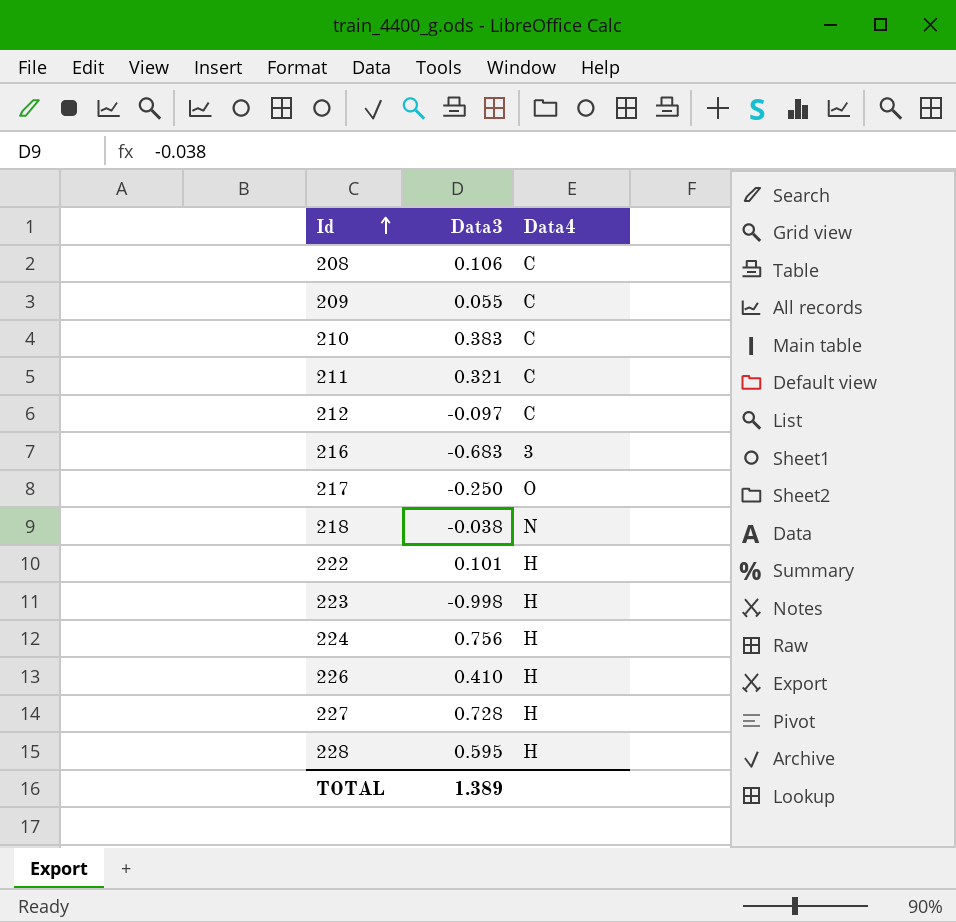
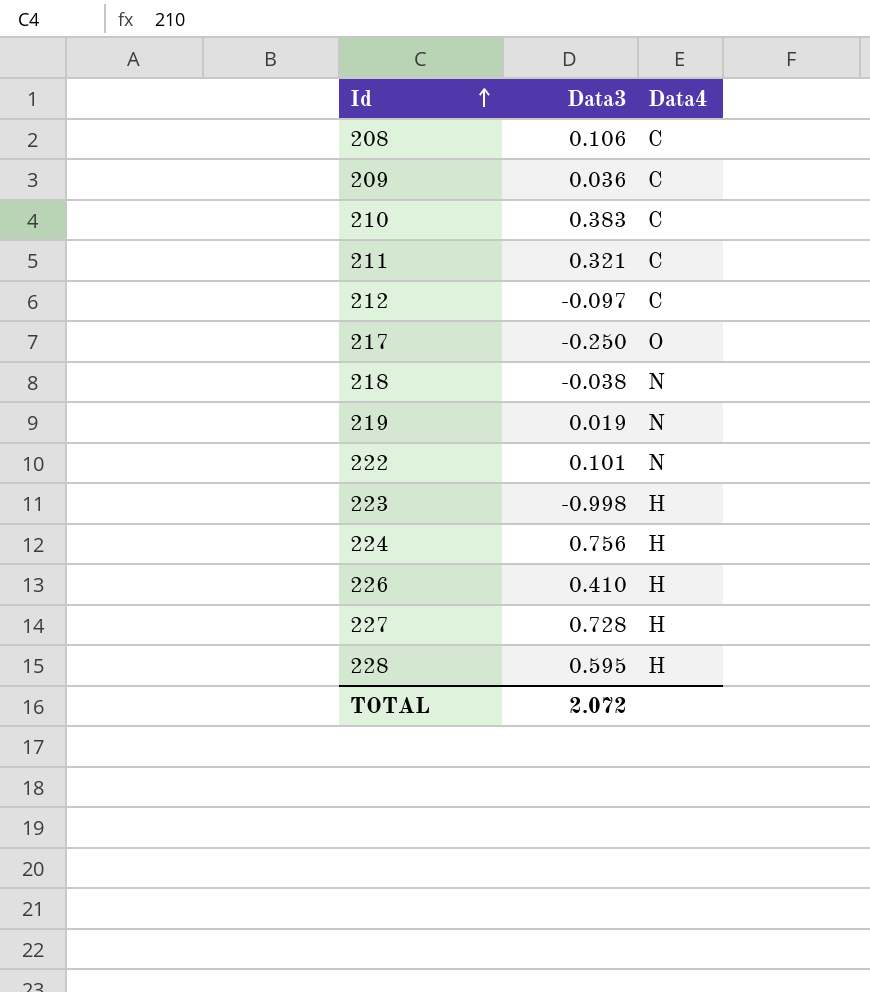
row 216: -0.683 | 3 -> none
209 | Data3: 0.055 -> 0.036
row 219: none -> 0.019 | N
222 | Data4: H -> N
TOTAL | Data3: 1.389 -> 2.072

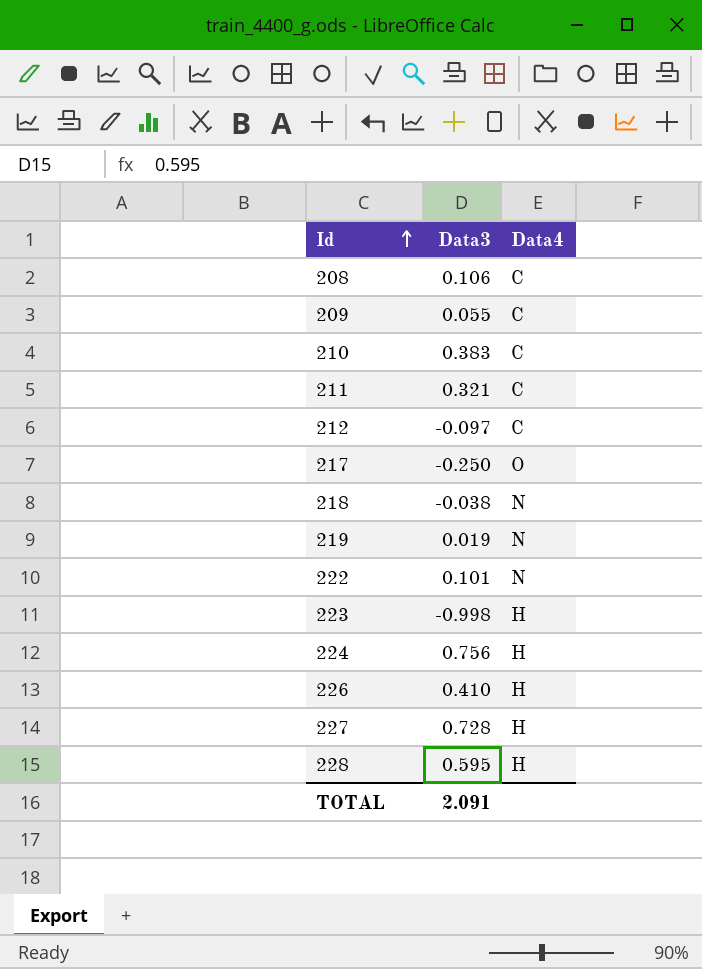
209 | Data3: 0.036 -> 0.055
TOTAL | Data3: 2.072 -> 2.091

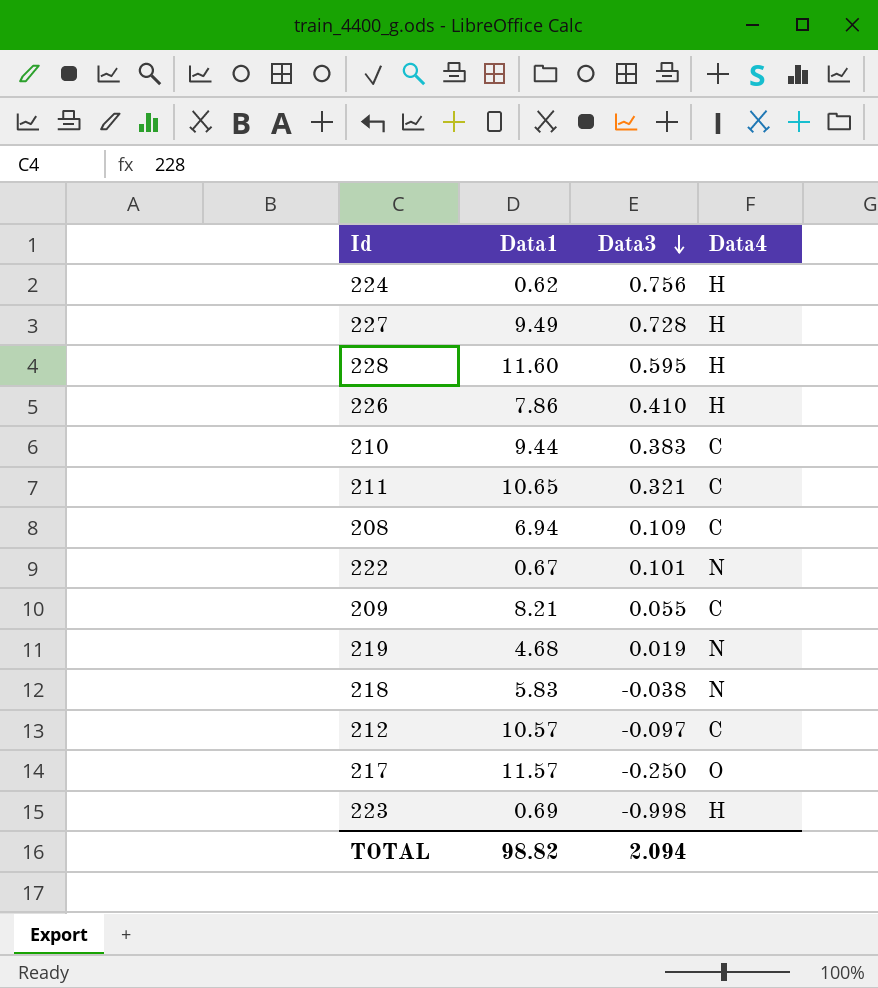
row order: Id ascending -> Data3 descending
column Data1 | position: none -> 2
208 | Data3: 0.106 -> 0.109
TOTAL | Data3: 2.091 -> 2.094

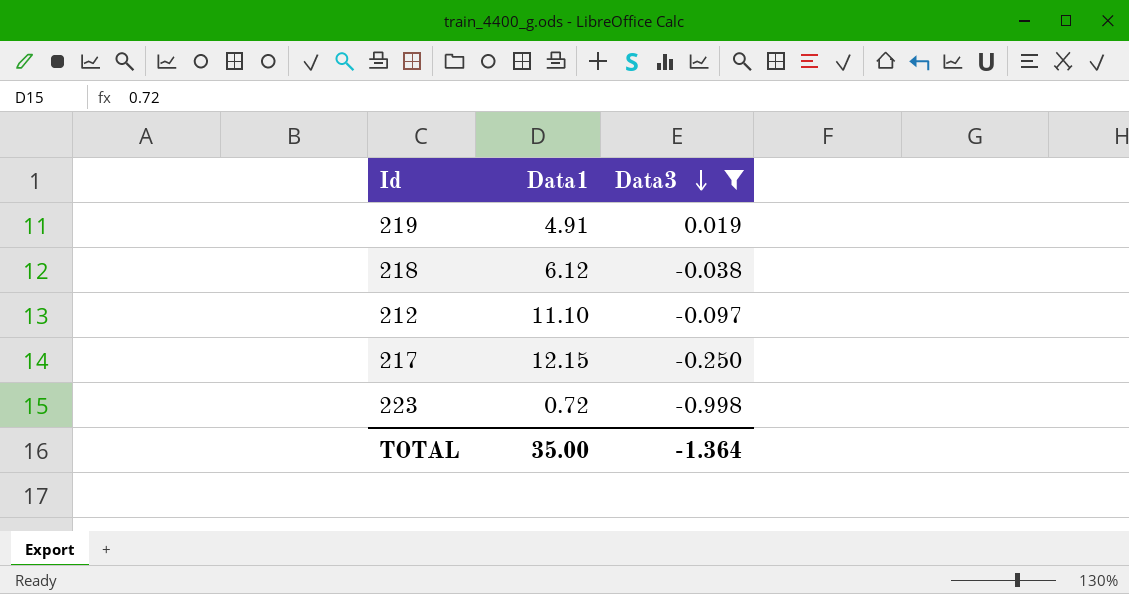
filter: none -> Data3 <= 0.019
column Data4 | position: 4 -> none
219 | Data1: 4.68 -> 4.91
218 | Data1: 5.83 -> 6.12
212 | Data1: 10.57 -> 11.10
217 | Data1: 11.57 -> 12.15
223 | Data1: 0.69 -> 0.72
TOTAL | Data1: 98.82 -> 35.00
TOTAL | Data3: 2.094 -> -1.364

